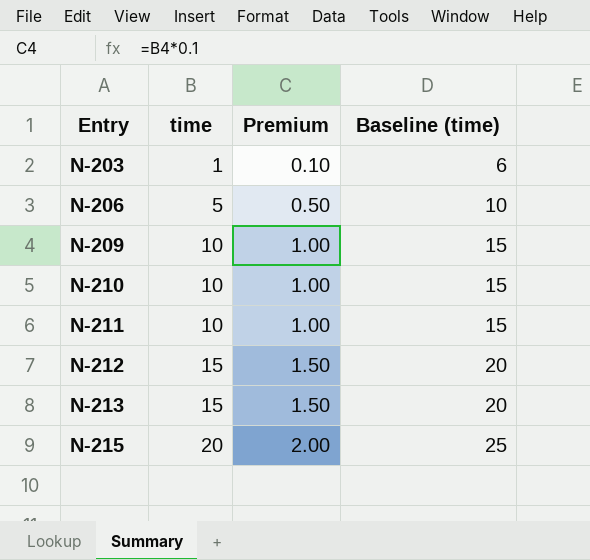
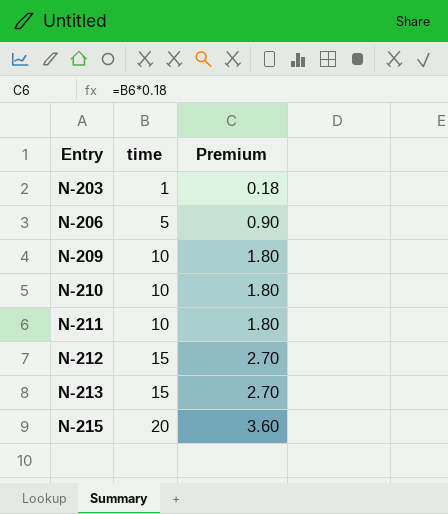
column Baseline (time) | formula: [time] + 5 -> none
column Premium | formula: [time] * 0.1 -> [time] * 0.18

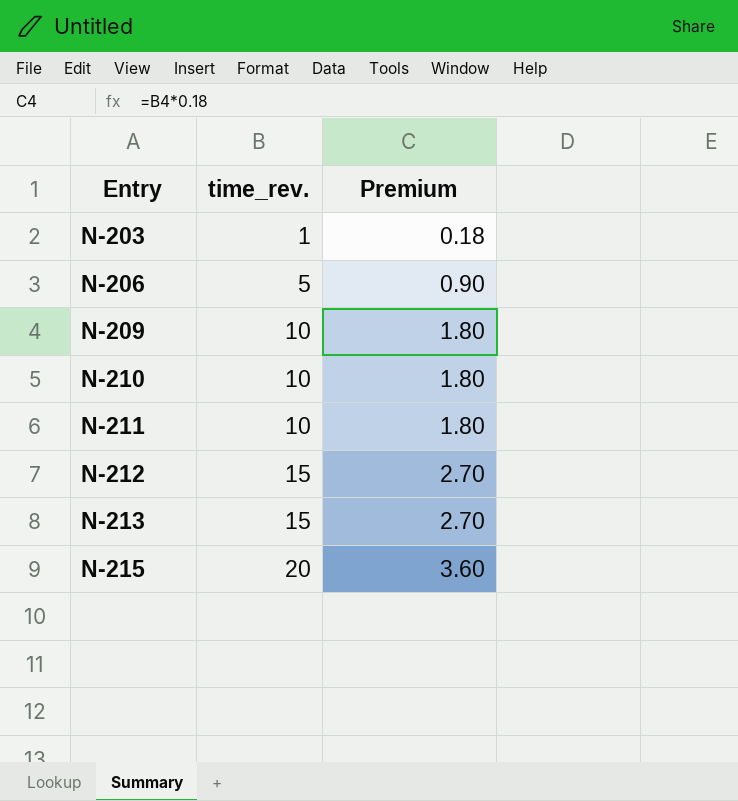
column name: time -> time_rev.

